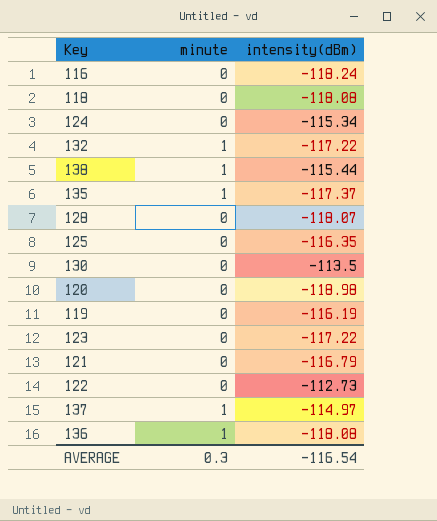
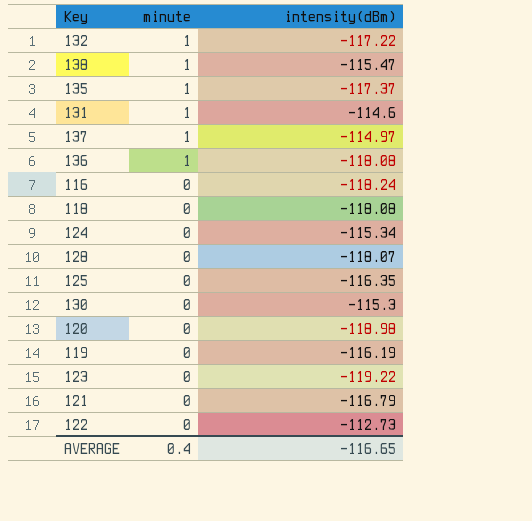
row order: none -> minute descending
138 | intensity(dBm): -115.44 -> -115.47
row 131: none -> 1 | -114.6
130 | intensity(dBm): -113.5 -> -115.3
123 | intensity(dBm): -117.22 -> -119.22
AVERAGE | minute: 0.3 -> 0.4
AVERAGE | intensity(dBm): -116.54 -> -116.65

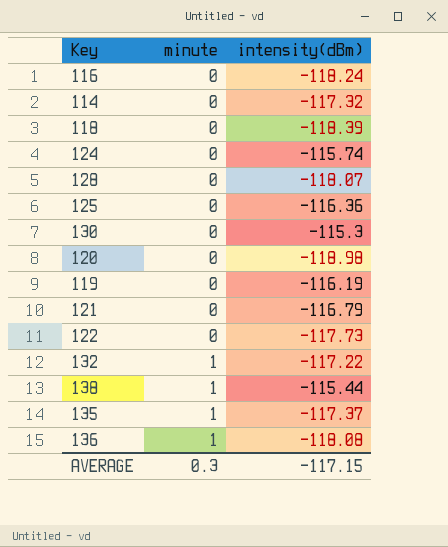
row order: minute descending -> minute ascending
row 131: 1 | -114.6 -> none
row 137: 1 | -114.97 -> none
row 123: 0 | -119.22 -> none
row 114: none -> 0 | -117.32
118 | intensity(dBm): -118.08 -> -118.39
124 | intensity(dBm): -115.34 -> -115.74
125 | intensity(dBm): -116.35 -> -116.36
122 | intensity(dBm): -112.73 -> -117.73
138 | intensity(dBm): -115.47 -> -115.44
AVERAGE | minute: 0.4 -> 0.3
AVERAGE | intensity(dBm): -116.65 -> -117.15

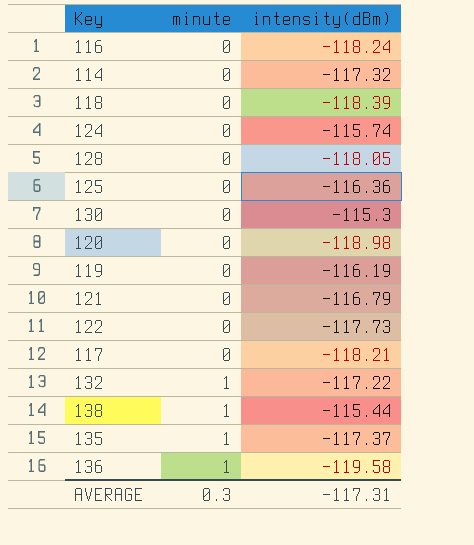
128 | intensity(dBm): -118.07 -> -118.05
row 117: none -> 0 | -118.21
136 | intensity(dBm): -118.08 -> -119.58
AVERAGE | intensity(dBm): -117.15 -> -117.31

